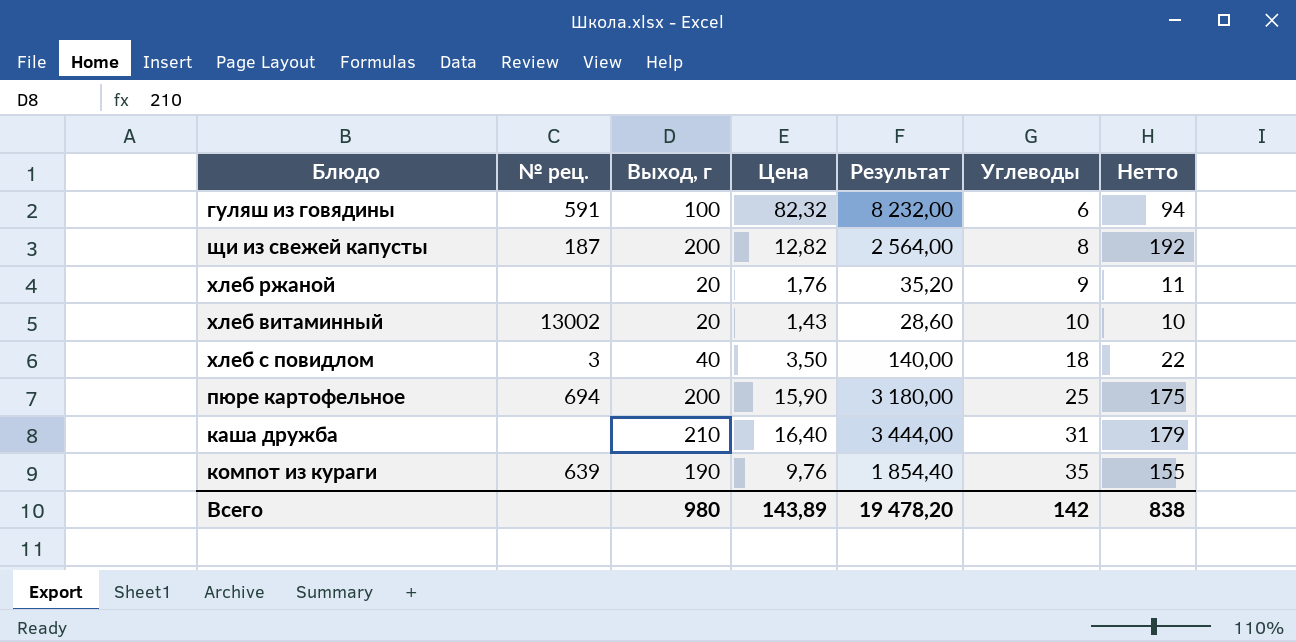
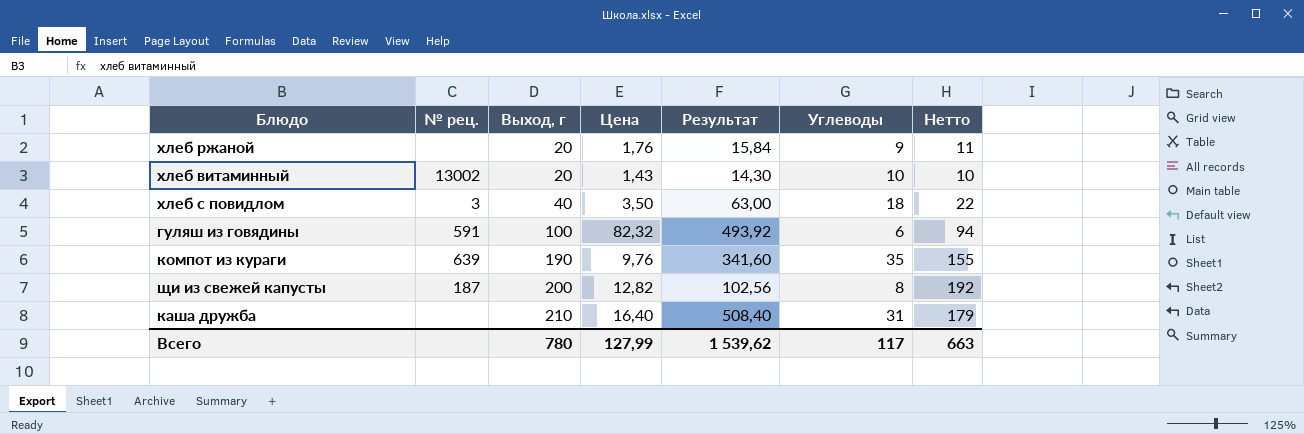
row order: Углеводы ascending -> Выход, г ascending
column Результат | formula: [Выход, г] * [Цена] -> [Цена] * [Углеводы]
row пюре картофельное: 694 | 200 | 15,90 | 3 180,00 | 25 | 175 -> none
Всего | Выход, г: 980 -> 780
Всего | Цена: 143,89 -> 127,99
Всего | Результат: 19 478,20 -> 1 539,62
Всего | Углеводы: 142 -> 117
Всего | Нетто: 838 -> 663

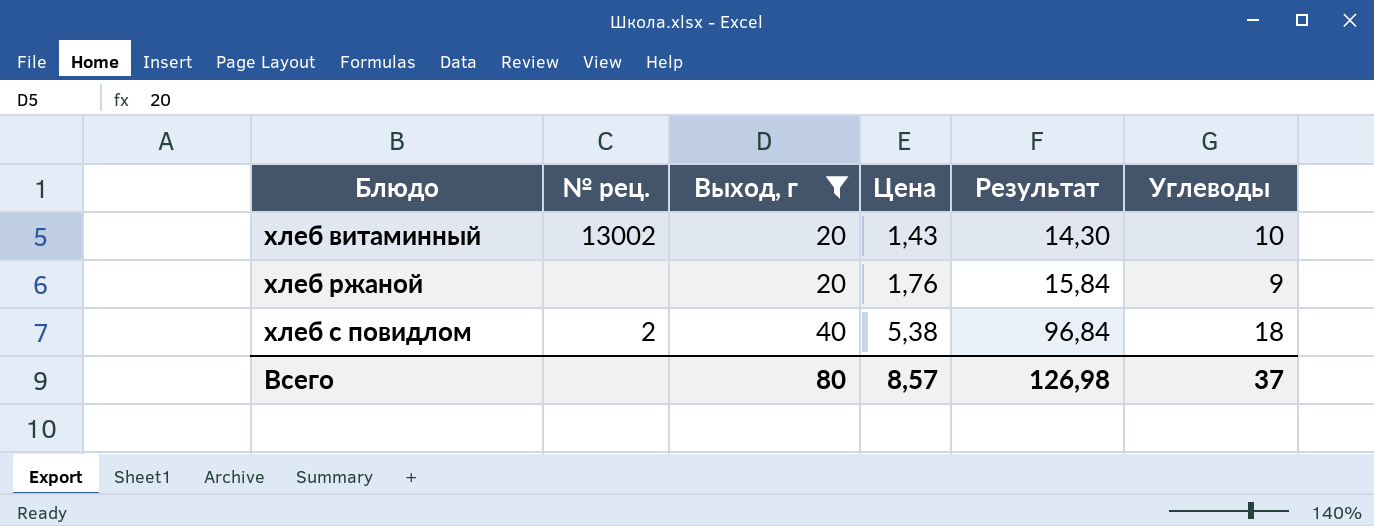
filter: none -> Выход, г <= 40
row order: Выход, г ascending -> Блюдо ascending
column Нетто | formula: [Выход, г] - [Углеводы] -> none
хлеб с повидлом | № рец.: 3 -> 2
хлеб с повидлом | Цена: 3,50 -> 5,38
хлеб с повидлом | Результат: 63,00 -> 96,84
Всего | Выход, г: 780 -> 80
Всего | Цена: 127,99 -> 8,57
Всего | Результат: 1 539,62 -> 126,98
Всего | Углеводы: 117 -> 37

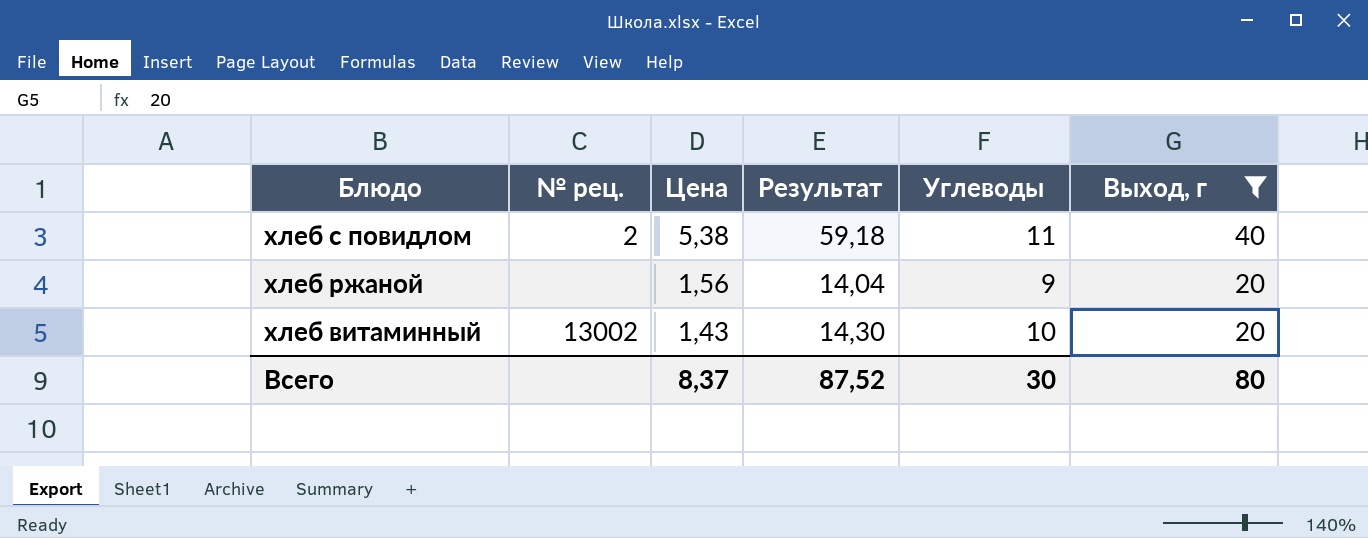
row order: Блюдо ascending -> Блюдо descending
column Выход, г | position: 3 -> 6
хлеб с повидлом | Результат: 96,84 -> 59,18
хлеб с повидлом | Углеводы: 18 -> 11
хлеб ржаной | Цена: 1,76 -> 1,56
хлеб ржаной | Результат: 15,84 -> 14,04
Всего | Цена: 8,57 -> 8,37
Всего | Результат: 126,98 -> 87,52
Всего | Углеводы: 37 -> 30

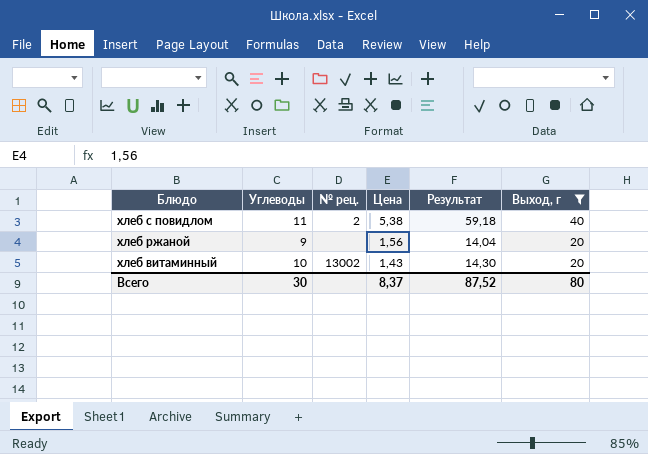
column Углеводы | position: 5 -> 2

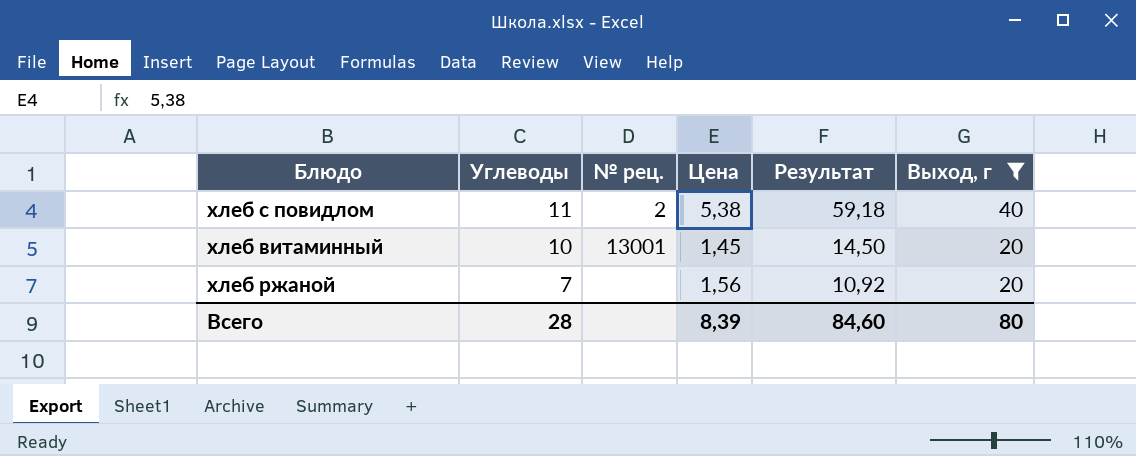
row order: Блюдо descending -> Углеводы descending
хлеб витаминный | № рец.: 13002 -> 13001
хлеб витаминный | Цена: 1,43 -> 1,45
хлеб витаминный | Результат: 14,30 -> 14,50
хлеб ржаной | Углеводы: 9 -> 7
хлеб ржаной | Результат: 14,04 -> 10,92
Всего | Углеводы: 30 -> 28
Всего | Цена: 8,37 -> 8,39
Всего | Результат: 87,52 -> 84,60

